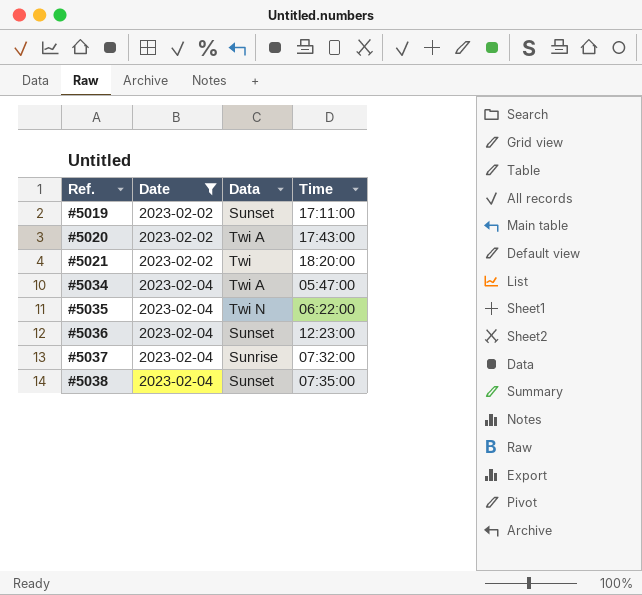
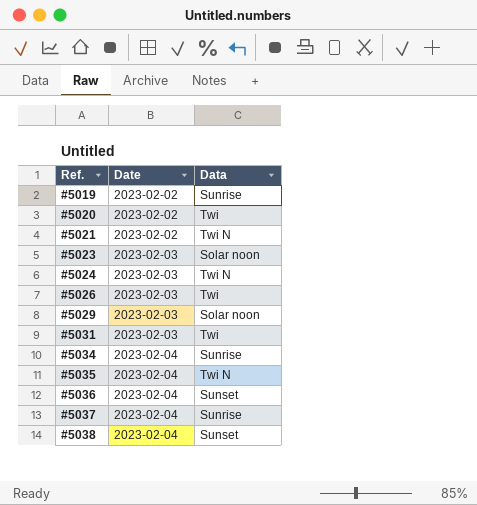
filter: Date != 2023-02-03 -> none
column Time | position: 4 -> none
#5019 | Data: Sunset -> Sunrise
#5020 | Data: Twi A -> Twi
#5021 | Data: Twi -> Twi N
#5034 | Data: Twi A -> Sunrise

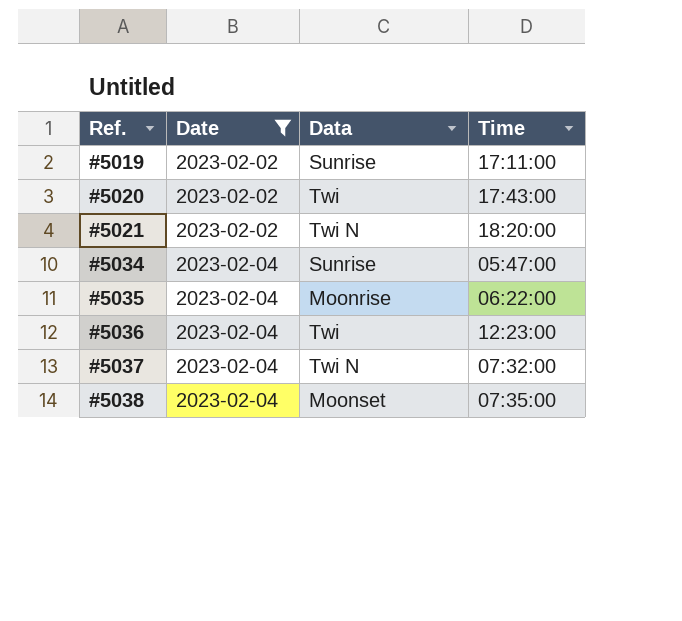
filter: none -> Date != 2023-02-03
column Time | position: none -> 4
#5035 | Data: Twi N -> Moonrise
#5036 | Data: Sunset -> Twi
#5037 | Data: Sunrise -> Twi N
#5038 | Data: Sunset -> Moonset

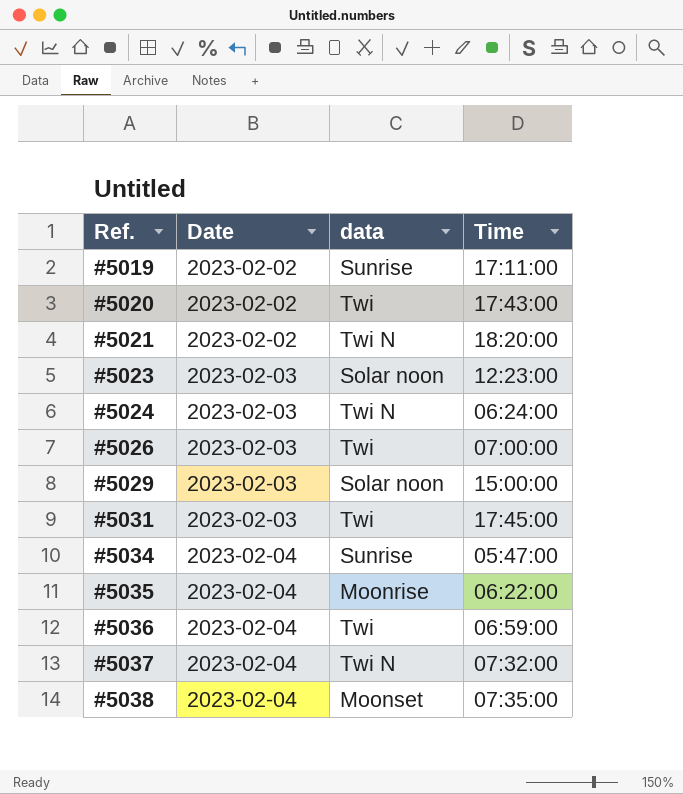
filter: Date != 2023-02-03 -> none
column name: Data -> data
#5036 | Time: 12:23:00 -> 06:59:00

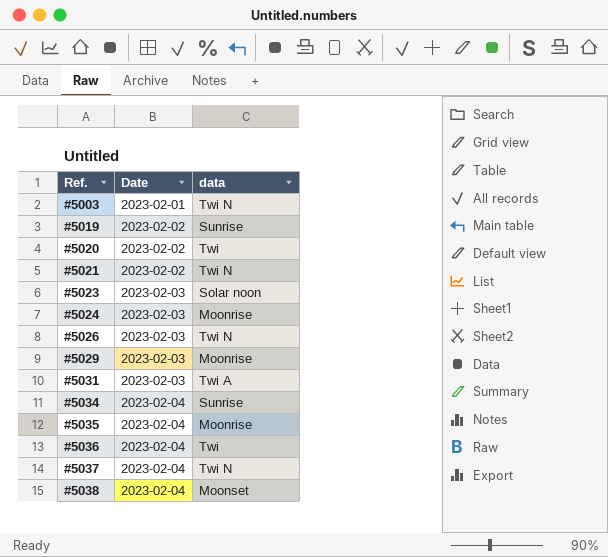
column Time | position: 4 -> none
row #5003: none -> 2023-02-01 | Twi N
#5024 | data: Twi N -> Moonrise
#5026 | data: Twi -> Twi N
#5029 | data: Solar noon -> Moonrise
#5031 | data: Twi -> Twi A

